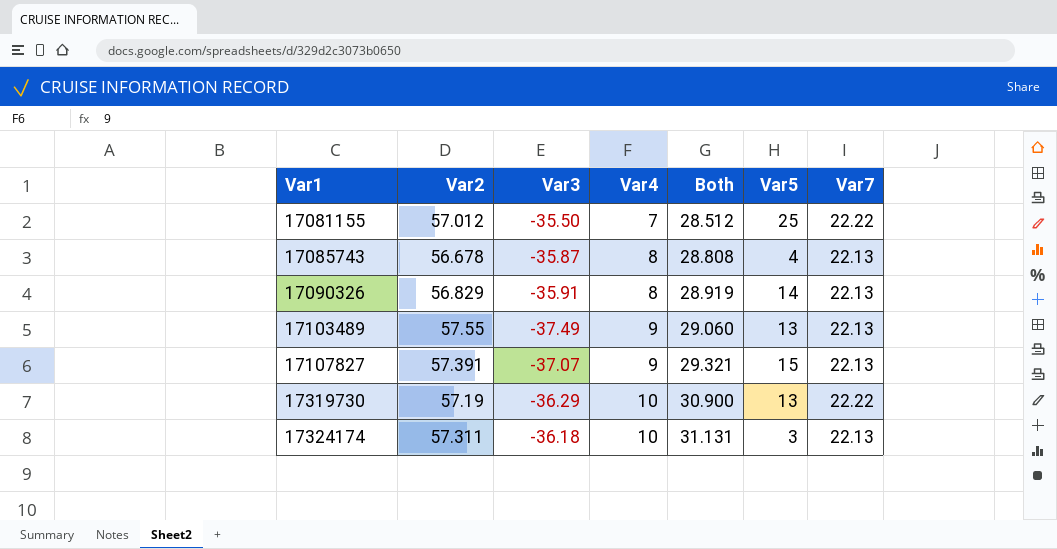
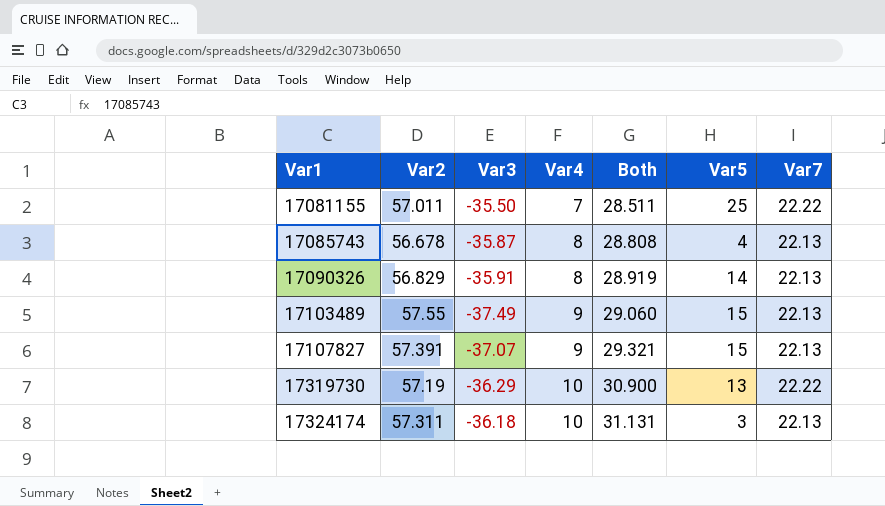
17081155 | Var2: 57.012 -> 57.011
17081155 | Both: 28.512 -> 28.511
17103489 | Var5: 13 -> 15

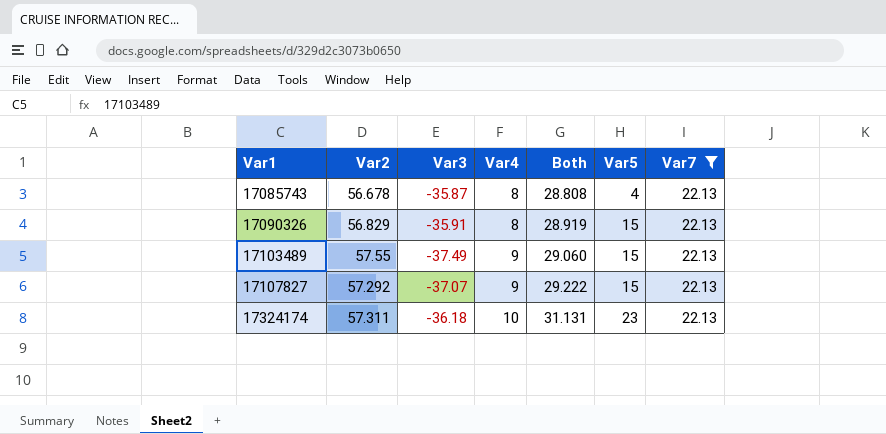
filter: none -> Var7 = 22.13
17090326 | Var5: 14 -> 15
17107827 | Var2: 57.391 -> 57.292
17107827 | Both: 29.321 -> 29.222
17324174 | Var5: 3 -> 23

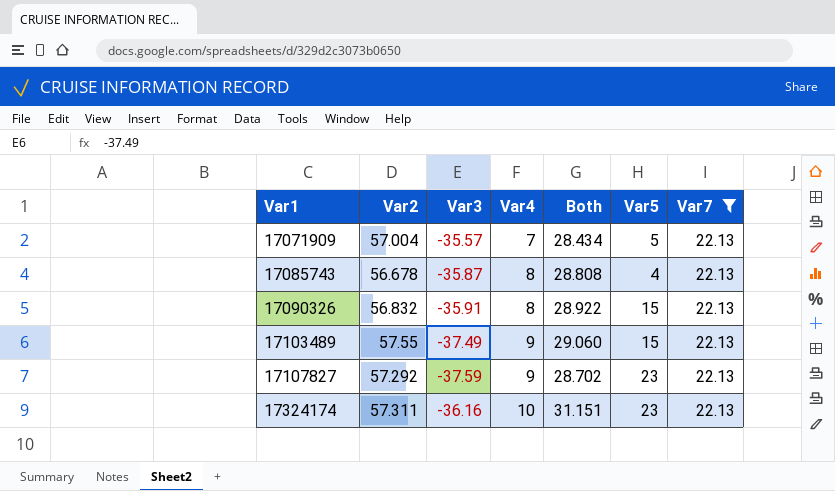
row 17071909: none -> 57.004 | -35.57 | 7 | 28.434 | 5 | 22.13
17090326 | Var2: 56.829 -> 56.832
17090326 | Both: 28.919 -> 28.922
17107827 | Var3: -37.07 -> -37.59
17107827 | Both: 29.222 -> 28.702
17107827 | Var5: 15 -> 23
17324174 | Var3: -36.18 -> -36.16
17324174 | Both: 31.131 -> 31.151

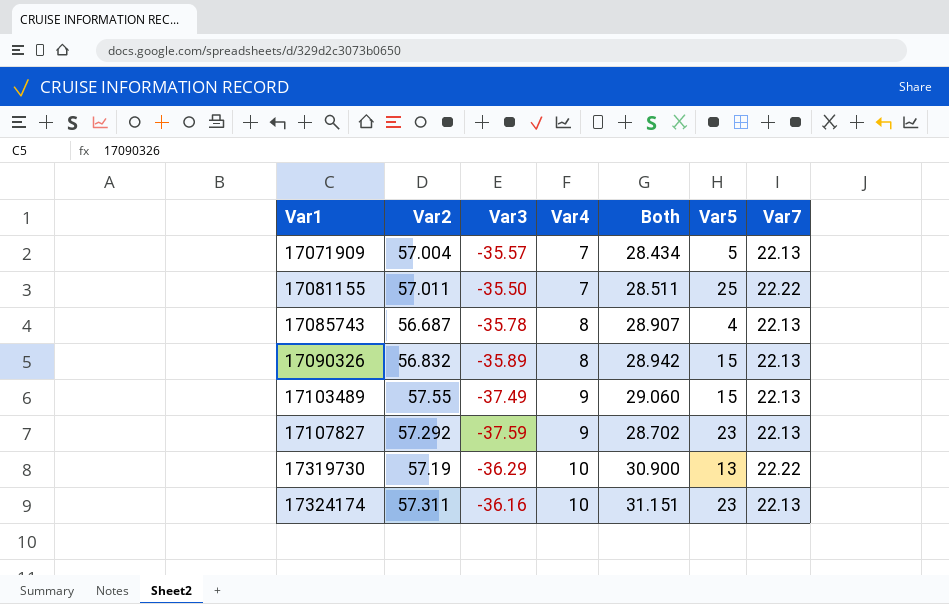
filter: Var7 = 22.13 -> none
17085743 | Var2: 56.678 -> 56.687
17085743 | Var3: -35.87 -> -35.78
17085743 | Both: 28.808 -> 28.907
17090326 | Var3: -35.91 -> -35.89
17090326 | Both: 28.922 -> 28.942

